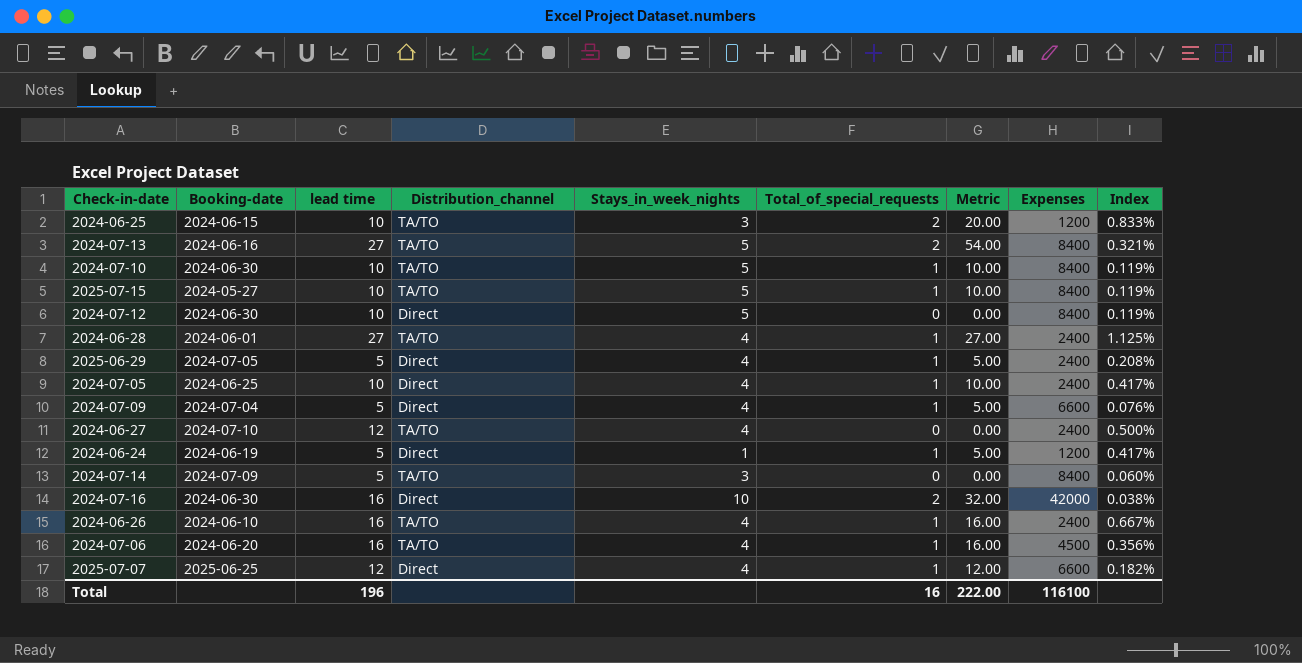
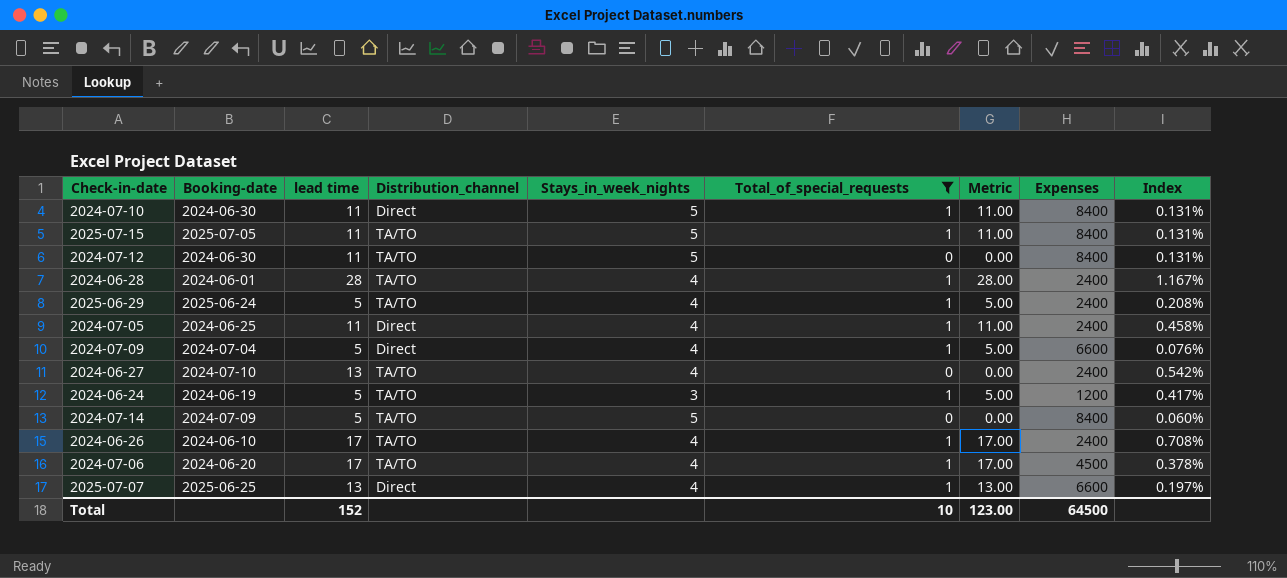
filter: none -> Total_of_special_requests != 2
2024-07-10 | lead time: 10 -> 11
2024-07-10 | Distribution_channel: TA/TO -> Direct
2024-07-10 | Metric: 10.00 -> 11.00
2024-07-10 | Index: 0.119% -> 0.131%
2025-07-15 | Booking-date: 2024-05-27 -> 2025-07-05
2025-07-15 | lead time: 10 -> 11
2025-07-15 | Metric: 10.00 -> 11.00
2025-07-15 | Index: 0.119% -> 0.131%
2024-07-12 | lead time: 10 -> 11
2024-07-12 | Distribution_channel: Direct -> TA/TO
2024-07-12 | Index: 0.119% -> 0.131%
2024-06-28 | lead time: 27 -> 28
2024-06-28 | Metric: 27.00 -> 28.00
2024-06-28 | Index: 1.125% -> 1.167%
2025-06-29 | Booking-date: 2024-07-05 -> 2025-06-24
2025-06-29 | Distribution_channel: Direct -> TA/TO
2024-07-05 | lead time: 10 -> 11
2024-07-05 | Metric: 10.00 -> 11.00
2024-07-05 | Index: 0.417% -> 0.458%
2024-06-27 | lead time: 12 -> 13
2024-06-27 | Index: 0.500% -> 0.542%
2024-06-24 | Distribution_channel: Direct -> TA/TO
2024-06-24 | Stays_in_week_nights: 1 -> 3
2024-07-14 | Stays_in_week_nights: 3 -> 5
2024-06-26 | lead time: 16 -> 17
2024-06-26 | Metric: 16.00 -> 17.00
2024-06-26 | Index: 0.667% -> 0.708%
2024-07-06 | lead time: 16 -> 17
2024-07-06 | Metric: 16.00 -> 17.00
2024-07-06 | Index: 0.356% -> 0.378%
2025-07-07 | lead time: 12 -> 13
2025-07-07 | Metric: 12.00 -> 13.00
2025-07-07 | Index: 0.182% -> 0.197%
Total | lead time: 196 -> 152
Total | Total_of_special_requests: 16 -> 10
Total | Metric: 222.00 -> 123.00
Total | Expenses: 116100 -> 64500

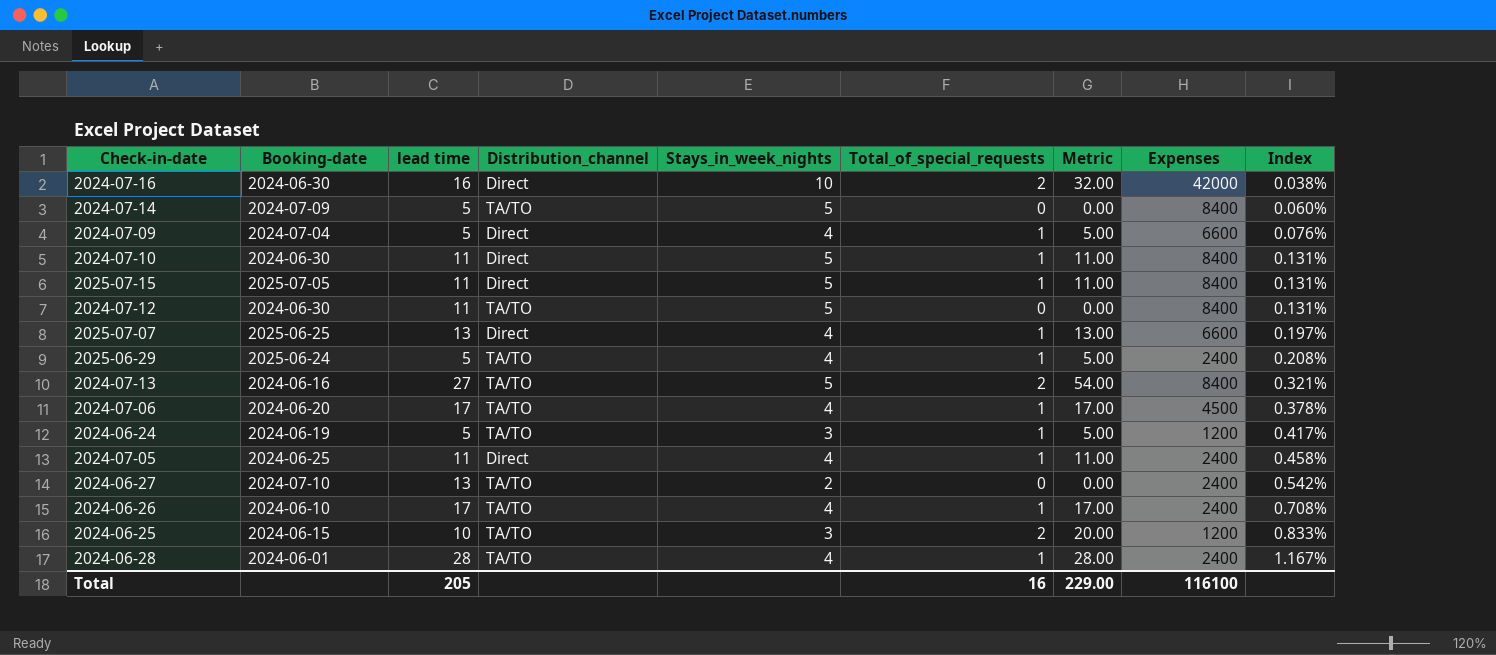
filter: Total_of_special_requests != 2 -> none
row order: none -> Index ascending
2025-07-15 | Distribution_channel: TA/TO -> Direct
2024-06-27 | Stays_in_week_nights: 4 -> 2
Total | lead time: 152 -> 205
Total | Total_of_special_requests: 10 -> 16
Total | Metric: 123.00 -> 229.00
Total | Expenses: 64500 -> 116100

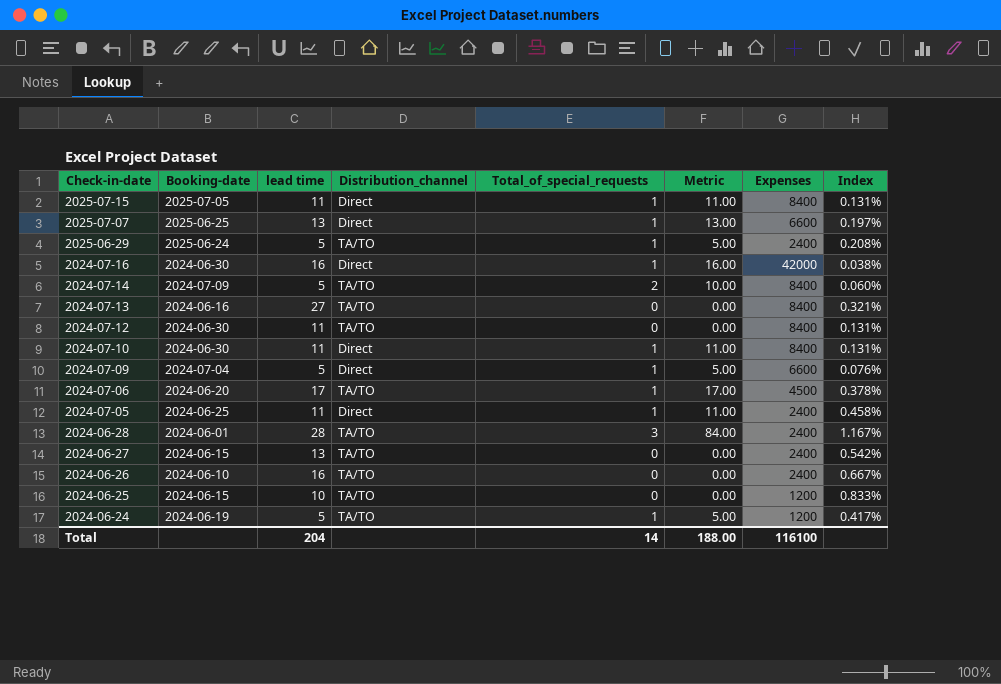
row order: Index ascending -> Check-in-date descending
column Stays_in_week_nights | position: 5 -> none
2024-07-16 | Total_of_special_requests: 2 -> 1
2024-07-16 | Metric: 32.00 -> 16.00
2024-07-14 | Total_of_special_requests: 0 -> 2
2024-07-14 | Metric: 0.00 -> 10.00
2024-07-13 | Total_of_special_requests: 2 -> 0
2024-07-13 | Metric: 54.00 -> 0.00
2024-06-28 | Total_of_special_requests: 1 -> 3
2024-06-28 | Metric: 28.00 -> 84.00
2024-06-27 | Booking-date: 2024-07-10 -> 2024-06-15
2024-06-26 | lead time: 17 -> 16
2024-06-26 | Total_of_special_requests: 1 -> 0
2024-06-26 | Metric: 17.00 -> 0.00
2024-06-26 | Index: 0.708% -> 0.667%
2024-06-25 | Total_of_special_requests: 2 -> 0
2024-06-25 | Metric: 20.00 -> 0.00
Total | lead time: 205 -> 204
Total | Total_of_special_requests: 16 -> 14
Total | Metric: 229.00 -> 188.00

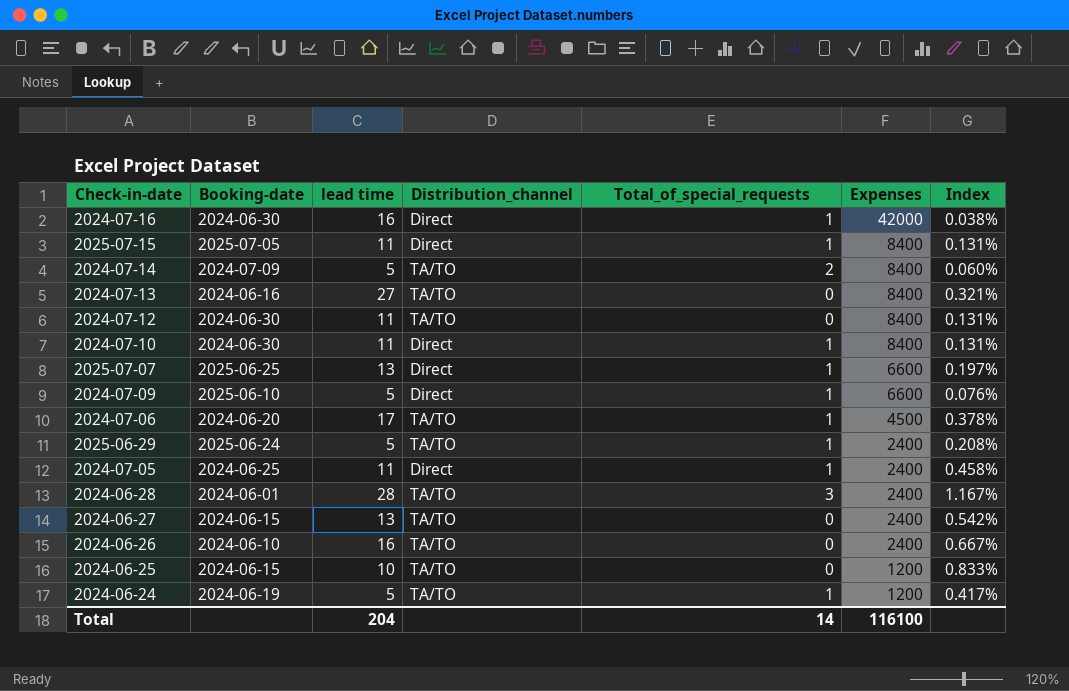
row order: Check-in-date descending -> Expenses descending
column Metric | formula: [lead time] * [Total_of_special_requests] -> none
2024-07-09 | Booking-date: 2024-07-04 -> 2025-06-10

